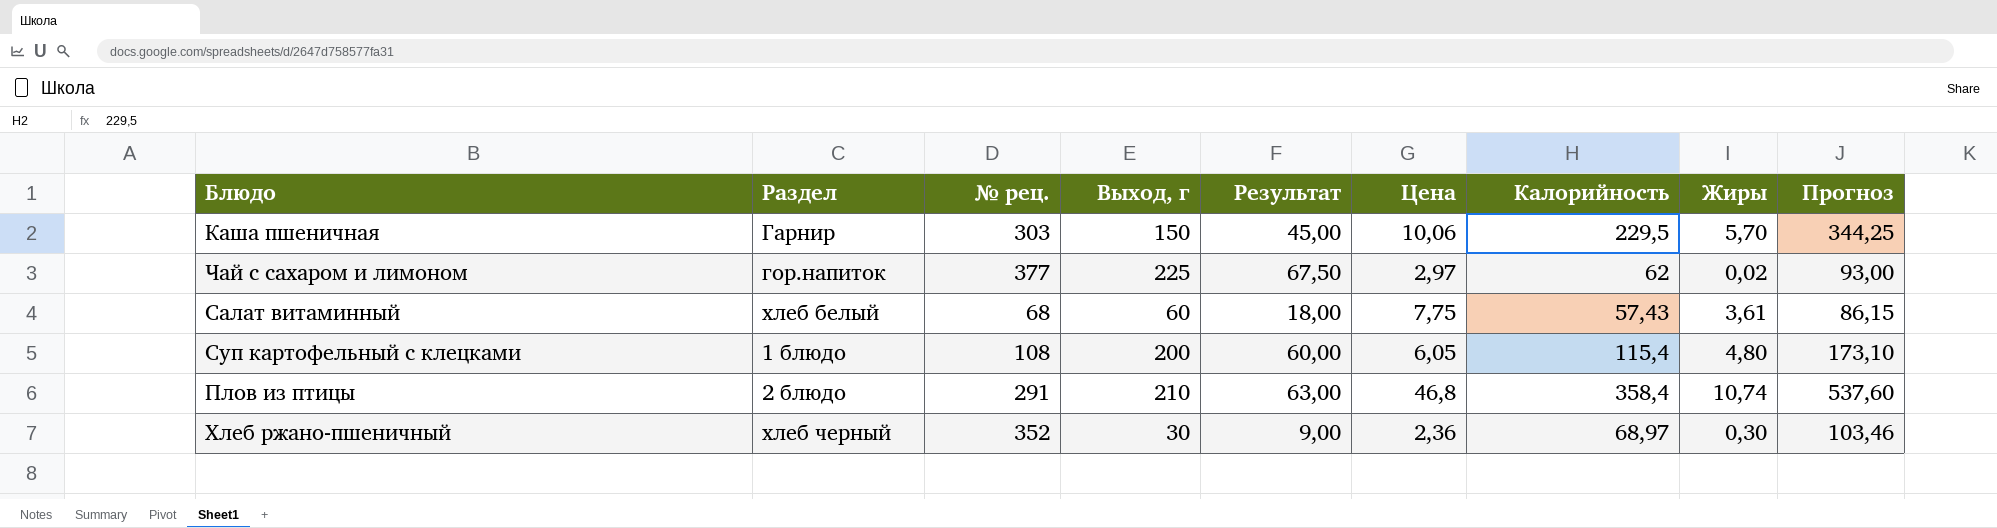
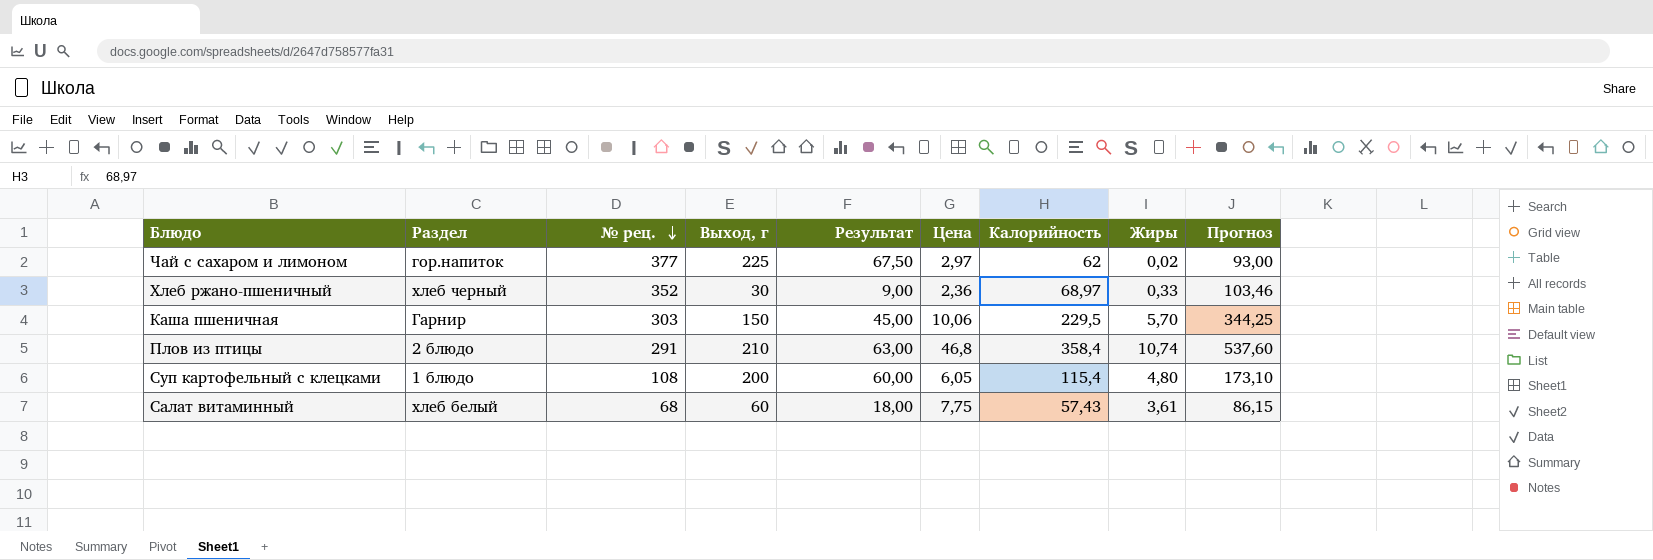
row order: none -> № рец. descending
Хлеб ржано-пшеничный | Жиры: 0,30 -> 0,33

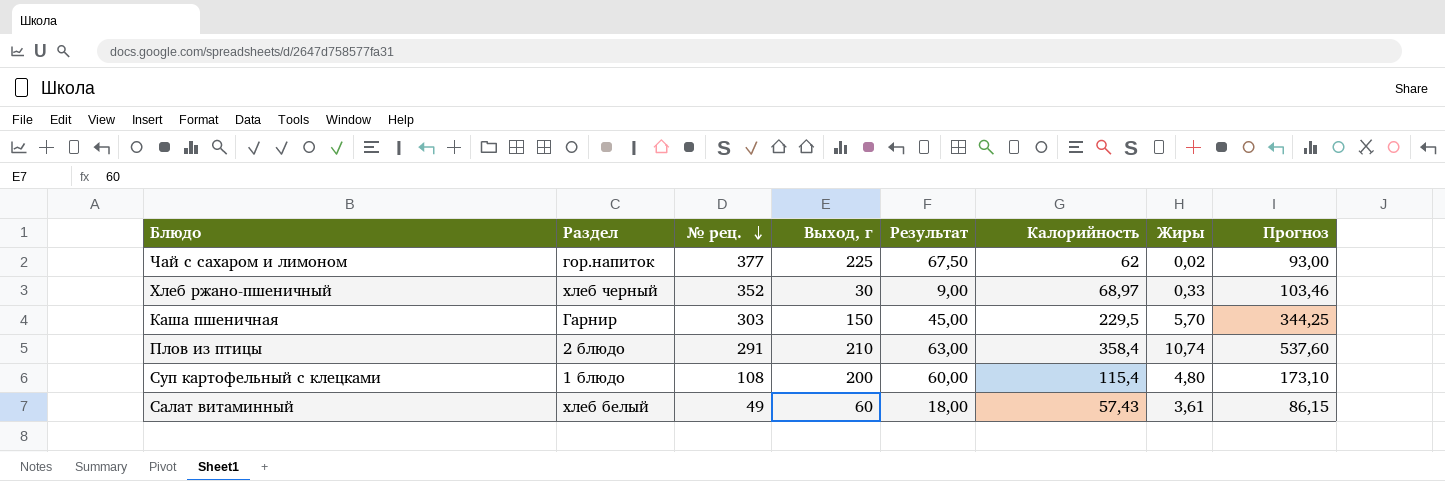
column Цена | position: 6 -> none
Салат витаминный | № рец.: 68 -> 49

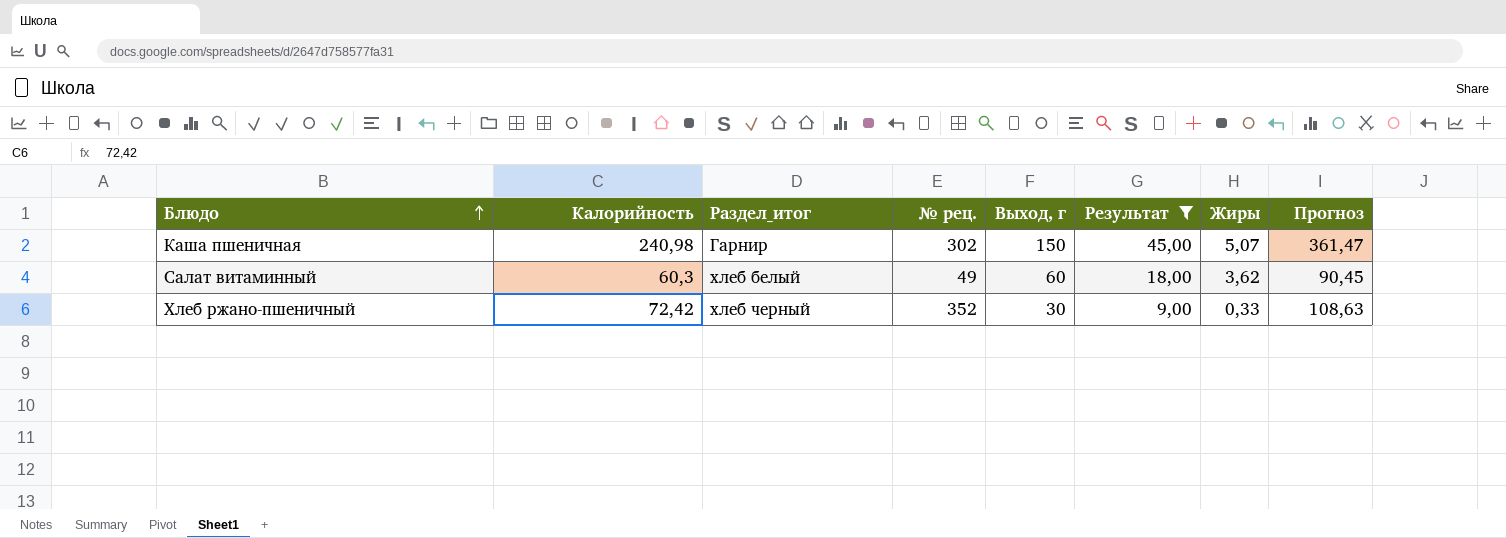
filter: none -> Результат <= 45,00
row order: № рец. descending -> Блюдо ascending
column Калорийность | position: 6 -> 2
column name: Раздел -> Раздел_итог
Каша пшеничная | Калорийность: 229,5 -> 240,98
Каша пшеничная | № рец.: 303 -> 302
Каша пшеничная | Жиры: 5,70 -> 5,07
Каша пшеничная | Прогноз: 344,25 -> 361,47
Салат витаминный | Калорийность: 57,43 -> 60,3
Салат витаминный | Жиры: 3,61 -> 3,62
Салат витаминный | Прогноз: 86,15 -> 90,45
Хлеб ржано-пшеничный | Калорийность: 68,97 -> 72,42
Хлеб ржано-пшеничный | Прогноз: 103,46 -> 108,63

